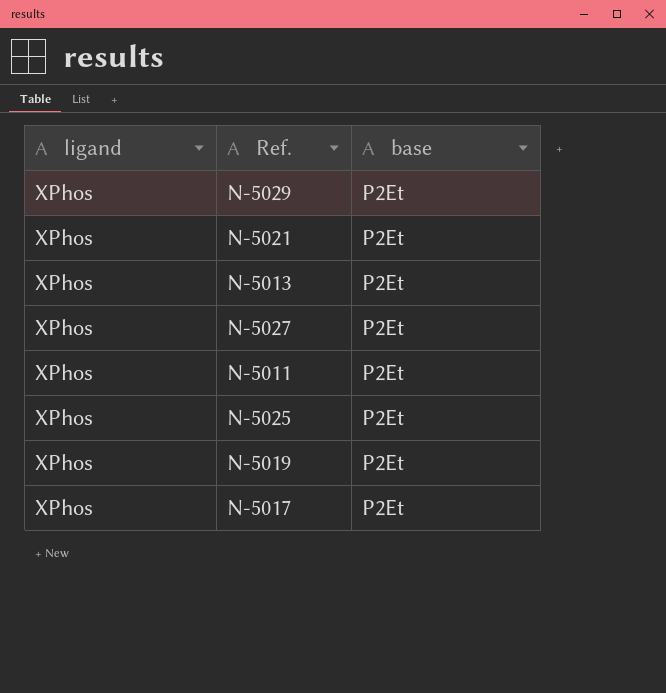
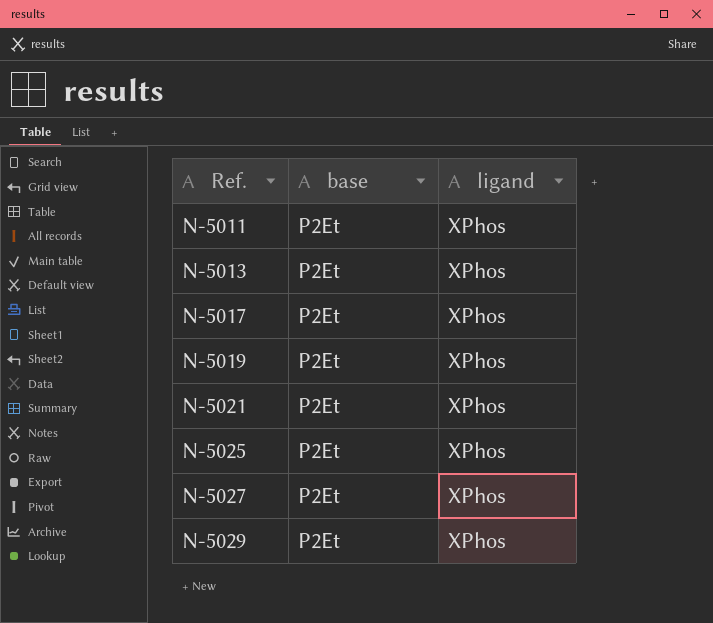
row order: none -> Ref. ascending
column ligand | position: 1 -> 3

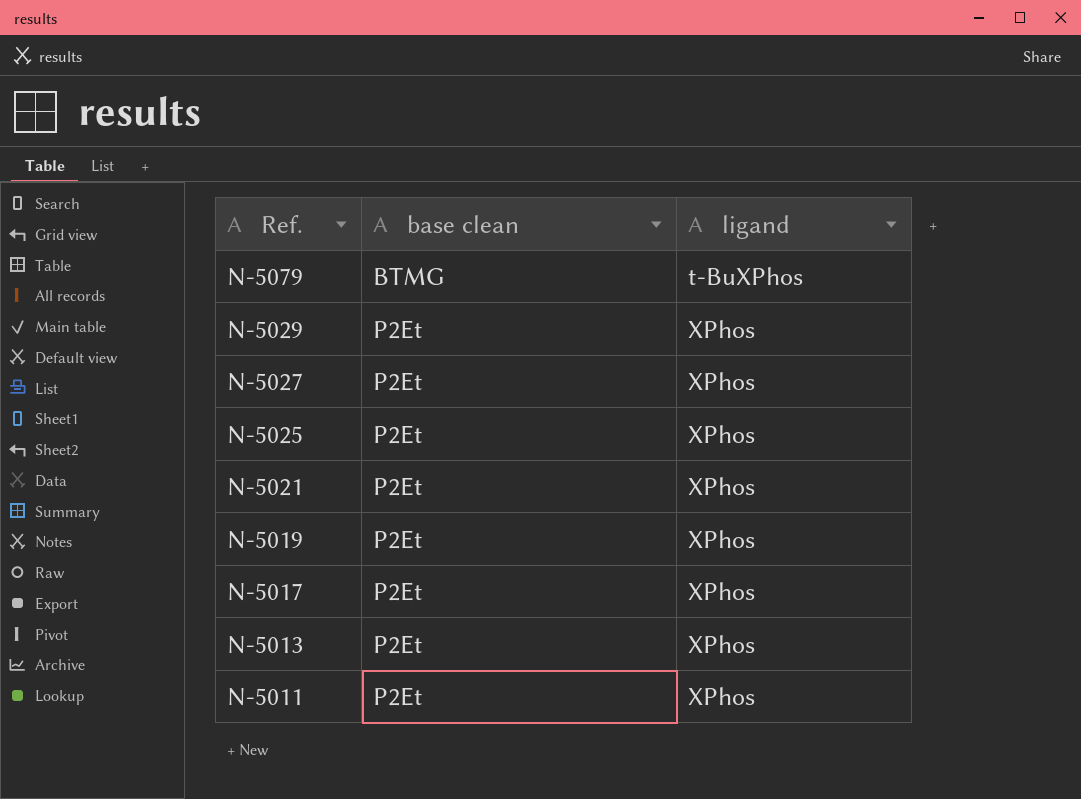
row order: Ref. ascending -> Ref. descending
column name: base -> base clean
row N-5079: none -> BTMG | t-BuXPhos

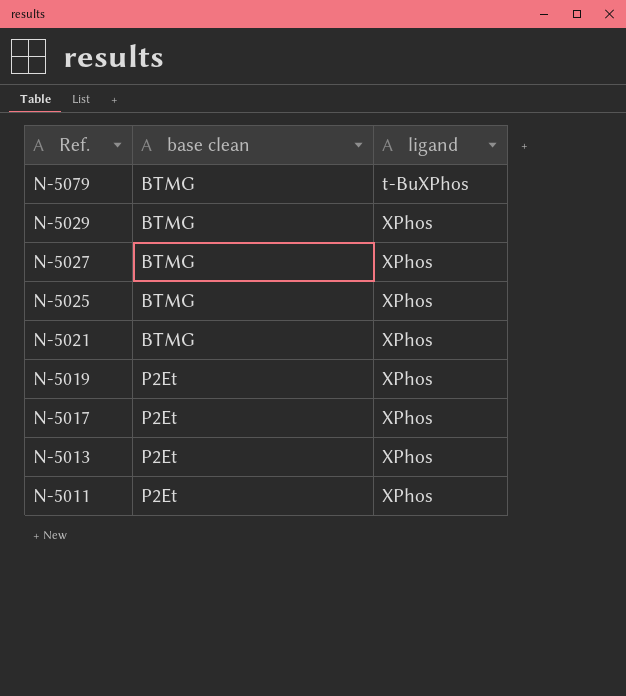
N-5029 | base clean: P2Et -> BTMG
N-5027 | base clean: P2Et -> BTMG
N-5025 | base clean: P2Et -> BTMG
N-5021 | base clean: P2Et -> BTMG

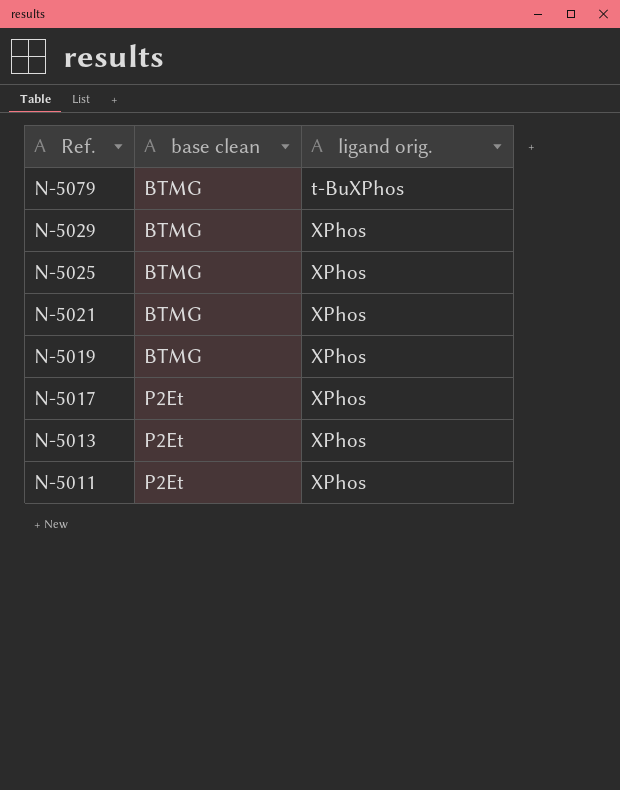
column name: ligand -> ligand orig.
row N-5027: BTMG | XPhos -> none
N-5019 | base clean: P2Et -> BTMG

